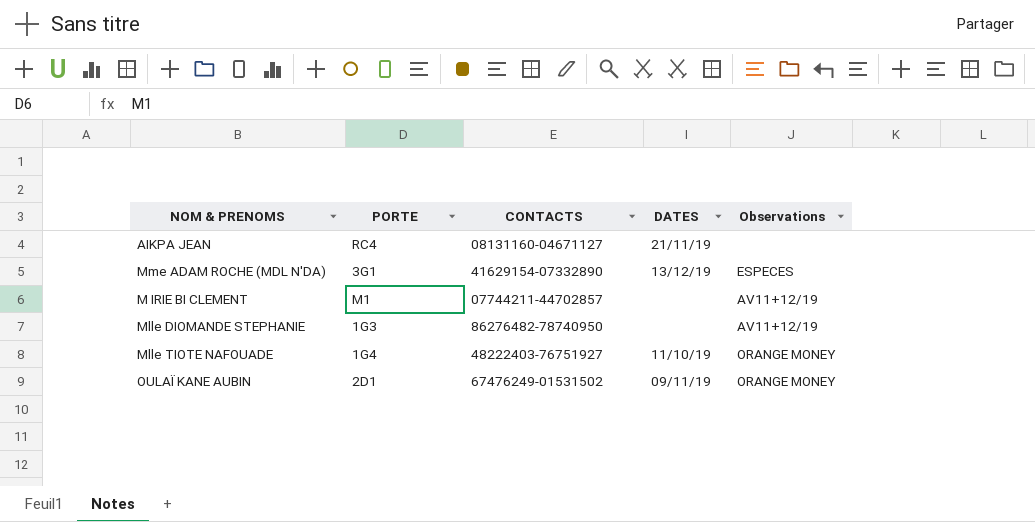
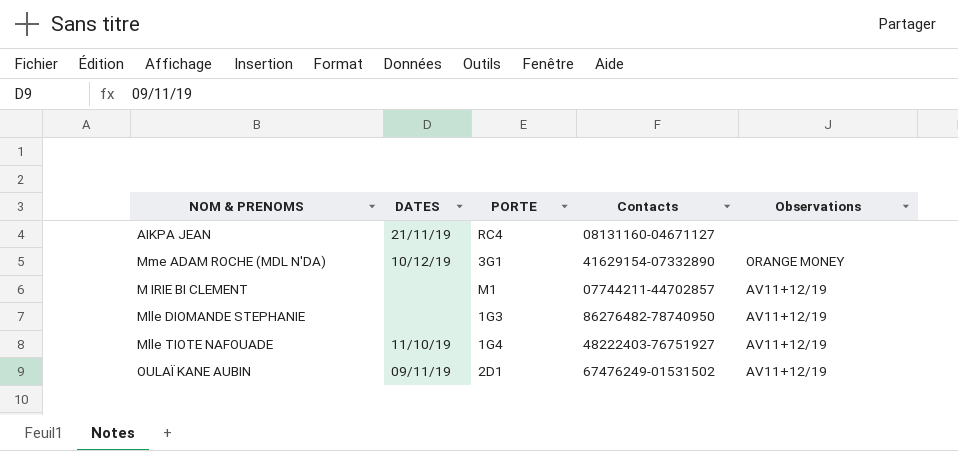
column DATES | position: 4 -> 2
column name: CONTACTS -> Contacts
Mme ADAM ROCHE (MDL N'DA) | DATES: 13/12/19 -> 10/12/19
Mme ADAM ROCHE (MDL N'DA) | Observations: ESPECES -> ORANGE MONEY
Mlle TIOTE NAFOUADE | Observations: ORANGE MONEY -> AV11+12/19
OULAÏ KANE AUBIN | Observations: ORANGE MONEY -> AV11+12/19

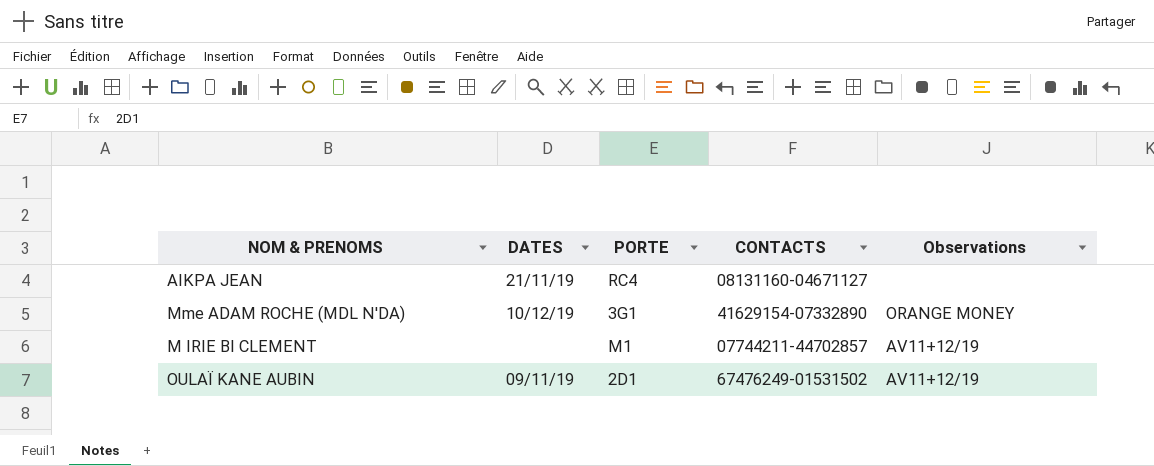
column name: Contacts -> CONTACTS
row Mlle DIOMANDE STEPHANIE: none | 1G3 | 86276482-78740950 | AV11+12/19 -> none
row Mlle TIOTE NAFOUADE: 11/10/19 | 1G4 | 48222403-76751927 | AV11+12/19 -> none

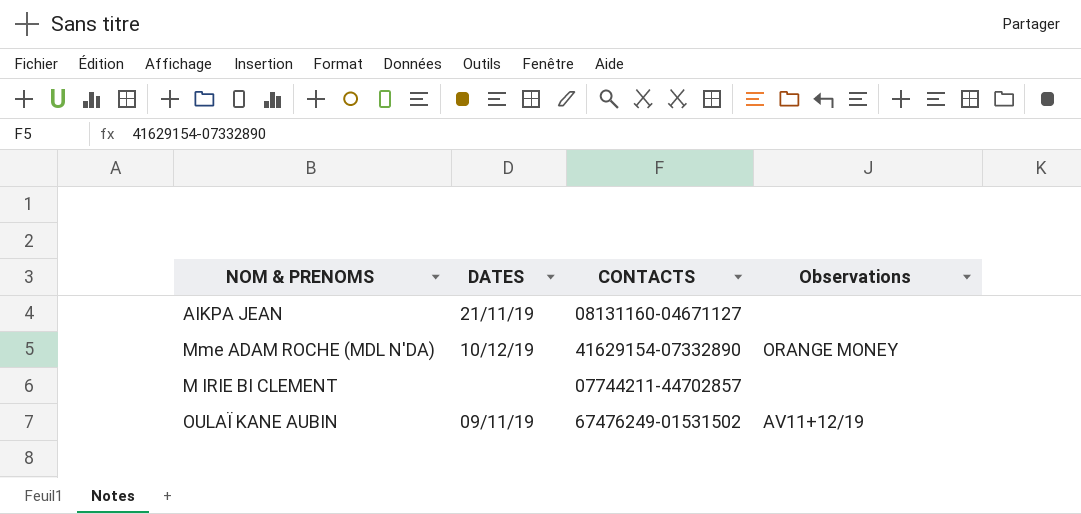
column PORTE | position: 3 -> none
M IRIE BI CLEMENT | Observations: AV11+12/19 -> none

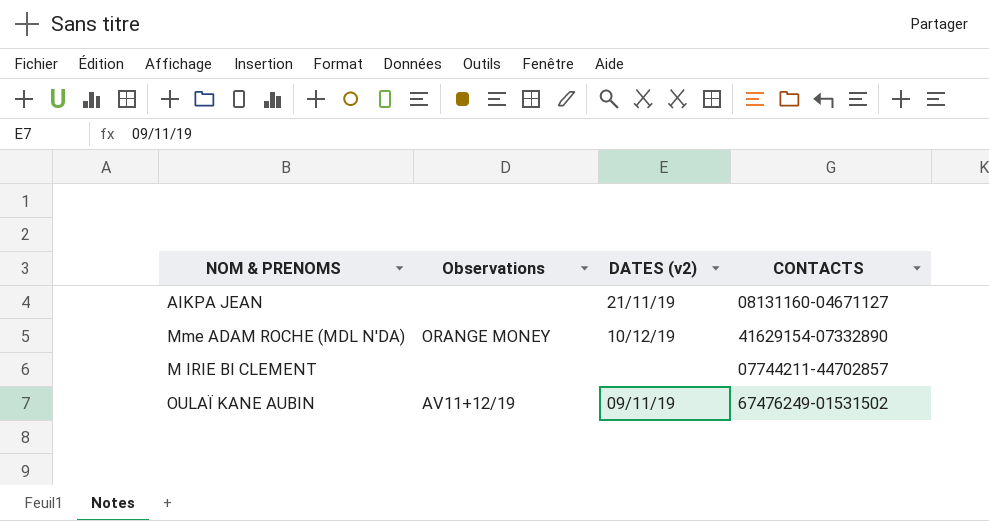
column Observations | position: 4 -> 2
column name: DATES -> DATES (v2)

